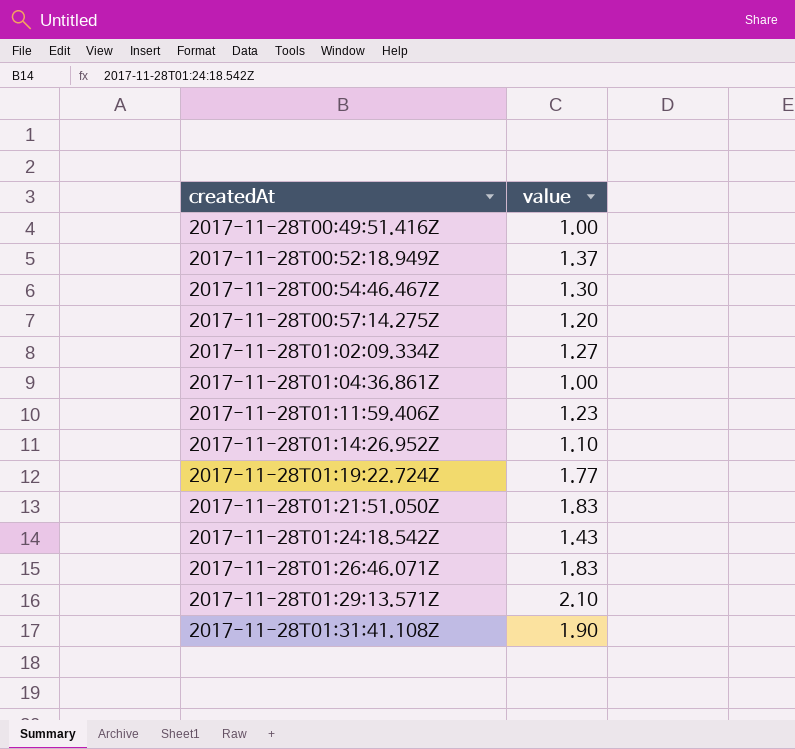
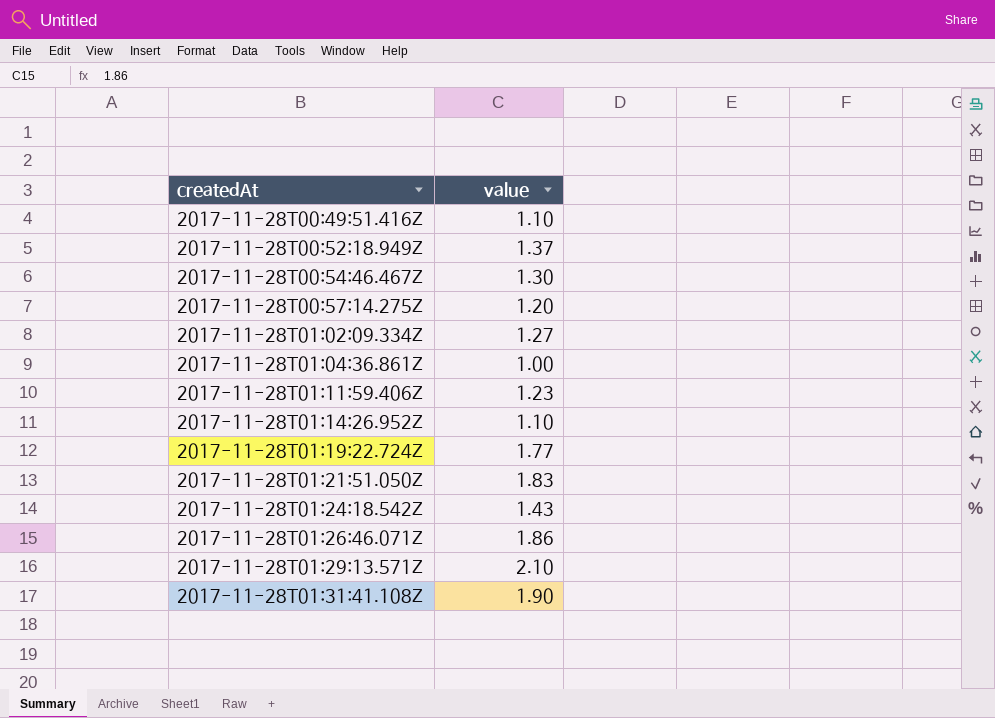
2017-11-28T00:49:51.416Z | value: 1.00 -> 1.10
2017-11-28T01:26:46.071Z | value: 1.83 -> 1.86

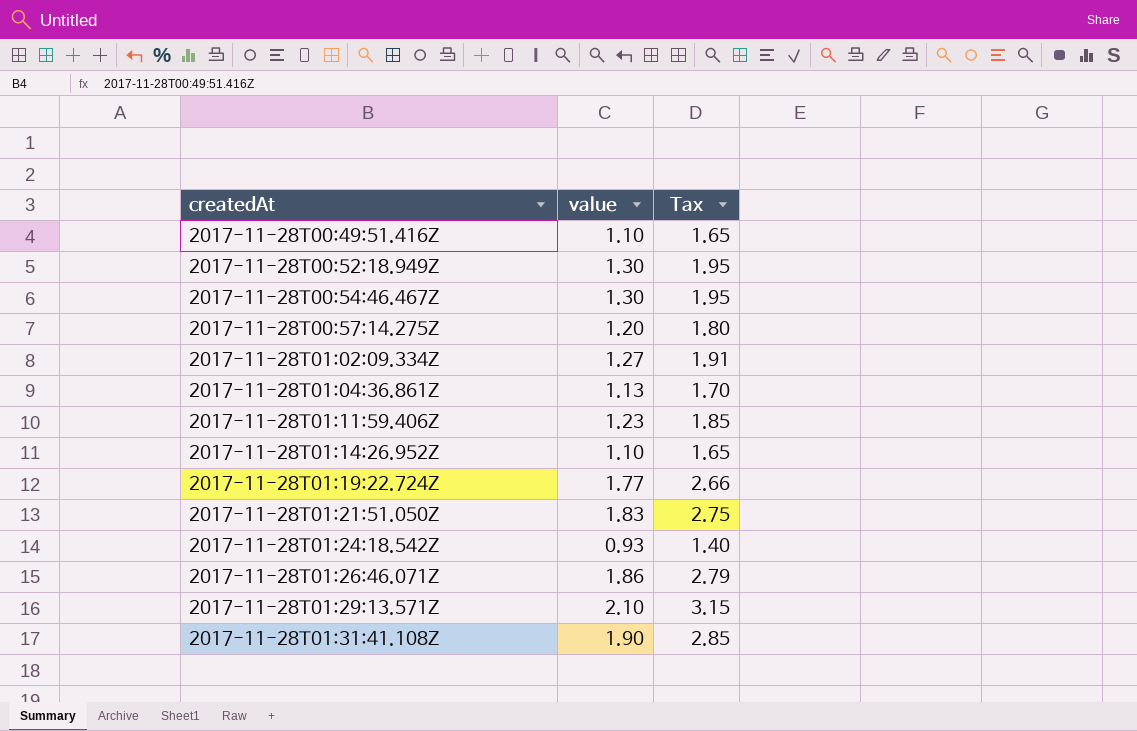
column Tax | formula: none -> [value] * 1.5
2017-11-28T00:52:18.949Z | value: 1.37 -> 1.30
2017-11-28T01:04:36.861Z | value: 1.00 -> 1.13
2017-11-28T01:24:18.542Z | value: 1.43 -> 0.93

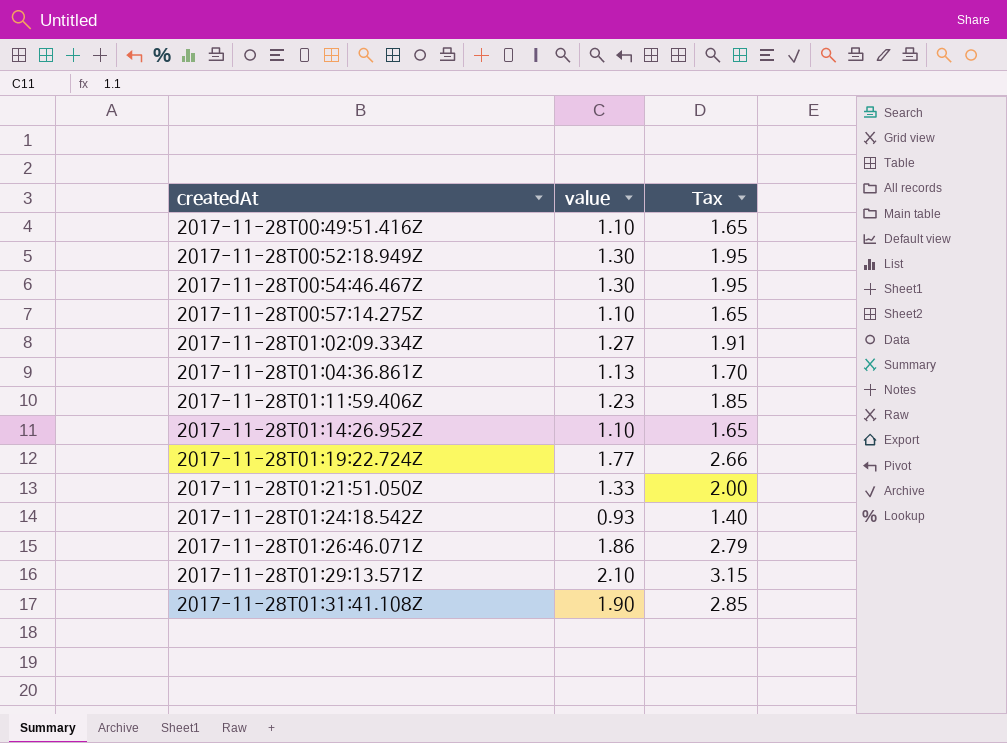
2017-11-28T00:57:14.275Z | value: 1.20 -> 1.10
2017-11-28T00:57:14.275Z | Tax: 1.80 -> 1.65
2017-11-28T01:21:51.050Z | value: 1.83 -> 1.33
2017-11-28T01:21:51.050Z | Tax: 2.75 -> 2.00

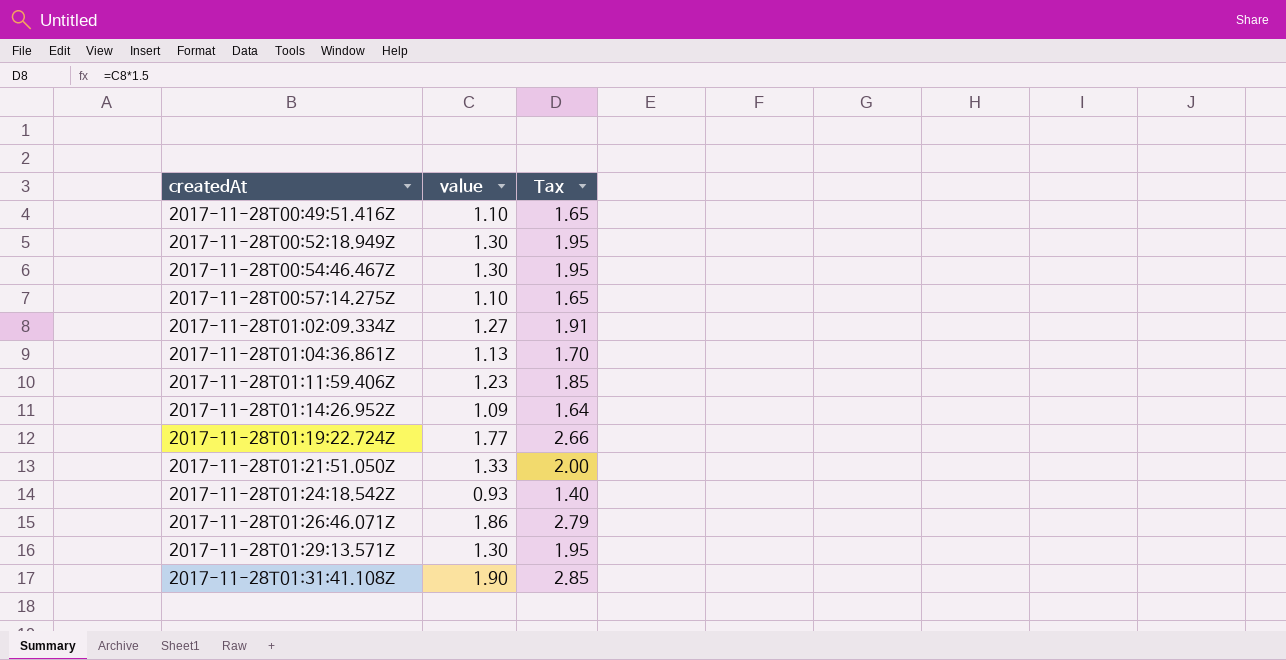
2017-11-28T01:14:26.952Z | value: 1.10 -> 1.09
2017-11-28T01:14:26.952Z | Tax: 1.65 -> 1.64
2017-11-28T01:29:13.571Z | value: 2.10 -> 1.30
2017-11-28T01:29:13.571Z | Tax: 3.15 -> 1.95

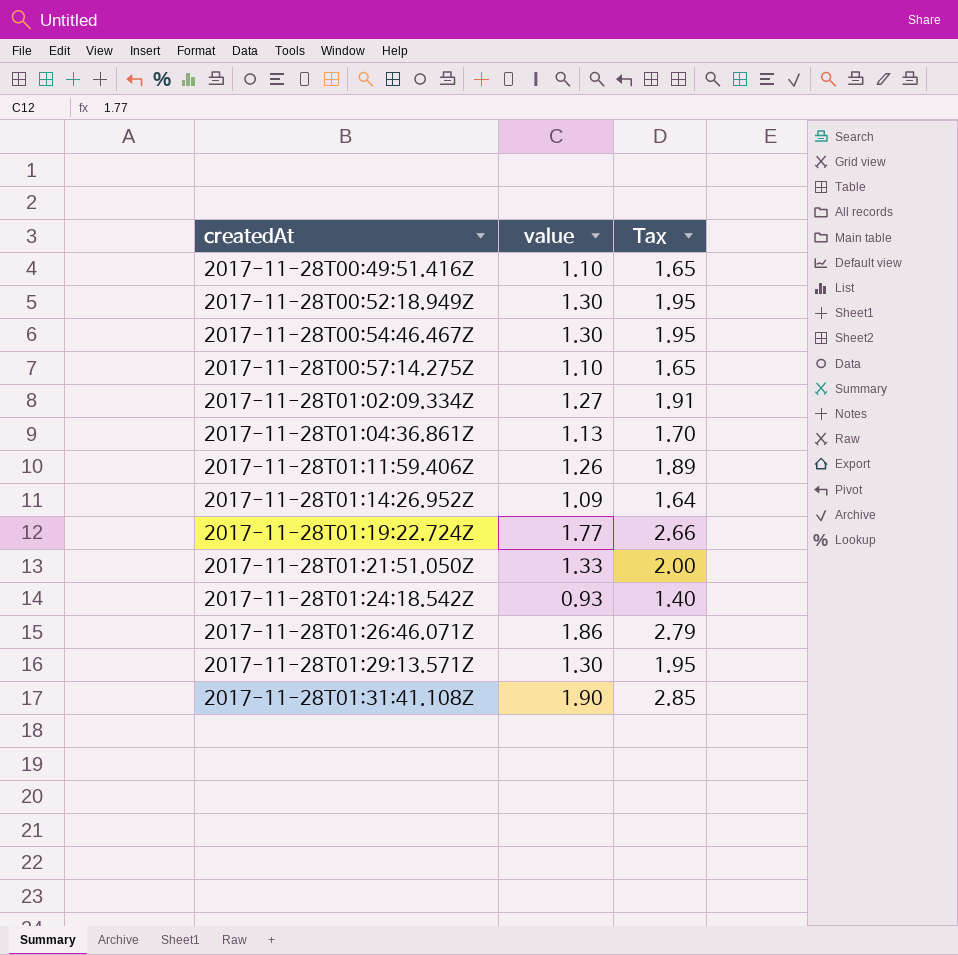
2017-11-28T01:11:59.406Z | value: 1.23 -> 1.26
2017-11-28T01:11:59.406Z | Tax: 1.85 -> 1.89

